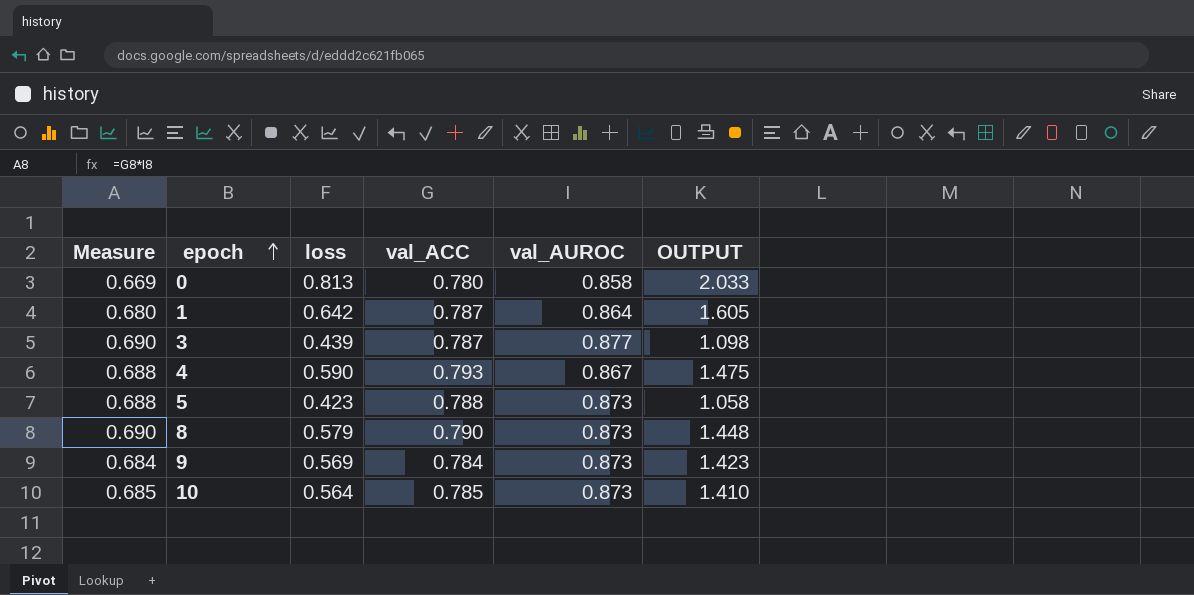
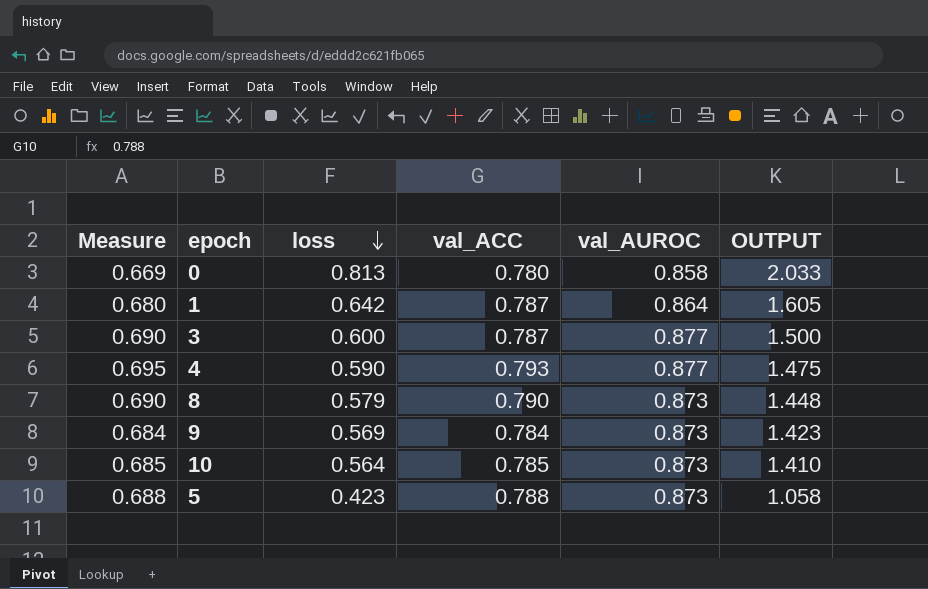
row order: epoch ascending -> loss descending
3 | loss: 0.439 -> 0.600
3 | OUTPUT: 1.098 -> 1.500
4 | Measure: 0.688 -> 0.695
4 | val_AUROC: 0.867 -> 0.877

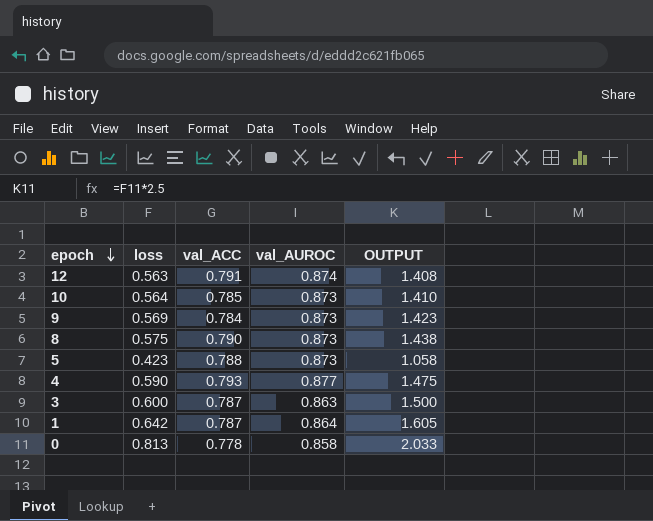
row order: loss descending -> epoch descending
column Measure | formula: [val_ACC] * [val_AUROC] -> none
row 12: none -> 0.563 | 0.791 | 0.874 | 1.408
8 | loss: 0.579 -> 0.575
8 | OUTPUT: 1.448 -> 1.438
3 | val_AUROC: 0.877 -> 0.863
0 | val_ACC: 0.780 -> 0.778

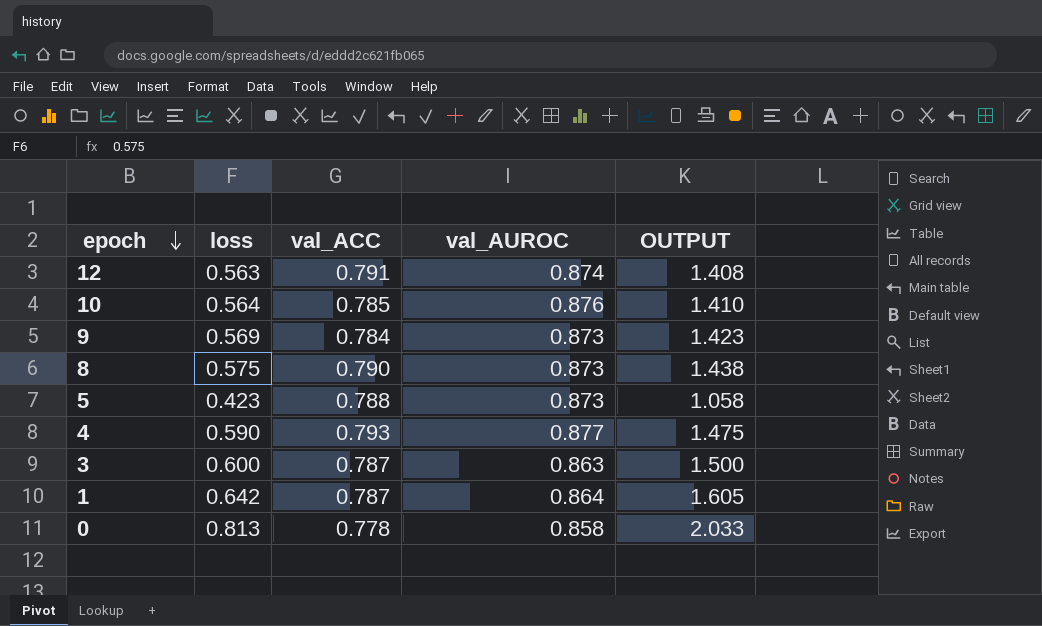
10 | val_AUROC: 0.873 -> 0.876

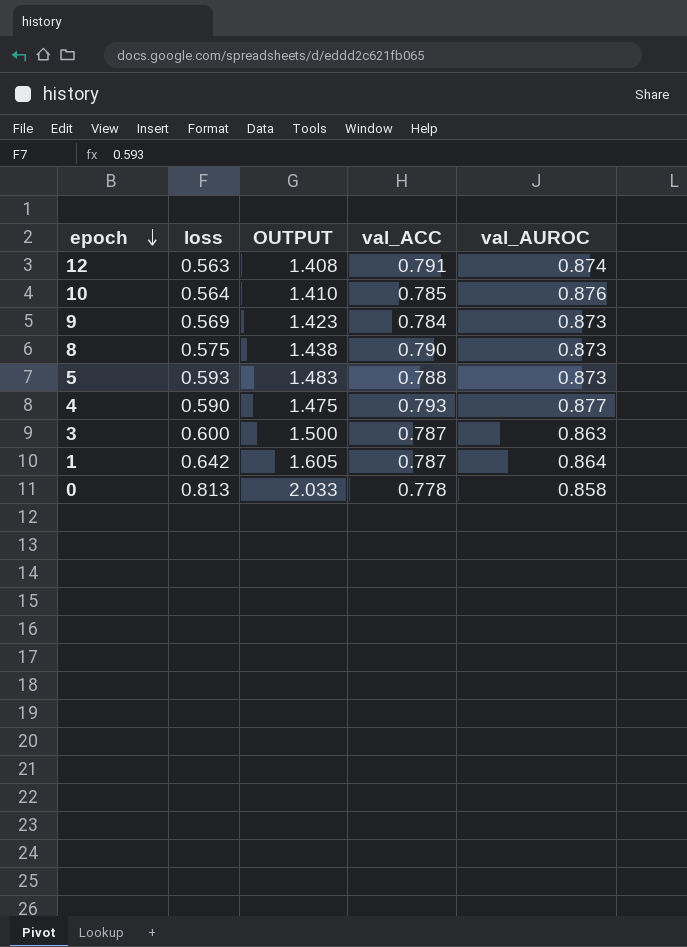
column OUTPUT | position: 5 -> 3
5 | loss: 0.423 -> 0.593
5 | OUTPUT: 1.058 -> 1.483

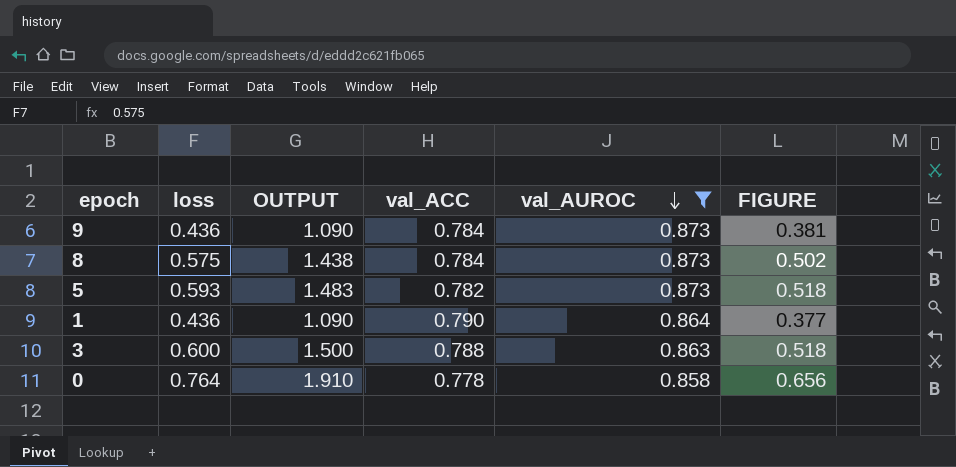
filter: none -> val_AUROC <= 0.873
row order: epoch descending -> val_AUROC descending
column FIGURE | formula: none -> [loss] * [val_AUROC]
9 | loss: 0.569 -> 0.436
9 | OUTPUT: 1.423 -> 1.090
8 | val_ACC: 0.790 -> 0.784
5 | val_ACC: 0.788 -> 0.782
1 | loss: 0.642 -> 0.436
1 | OUTPUT: 1.605 -> 1.090
1 | val_ACC: 0.787 -> 0.790
3 | val_ACC: 0.787 -> 0.788
0 | loss: 0.813 -> 0.764
0 | OUTPUT: 2.033 -> 1.910

